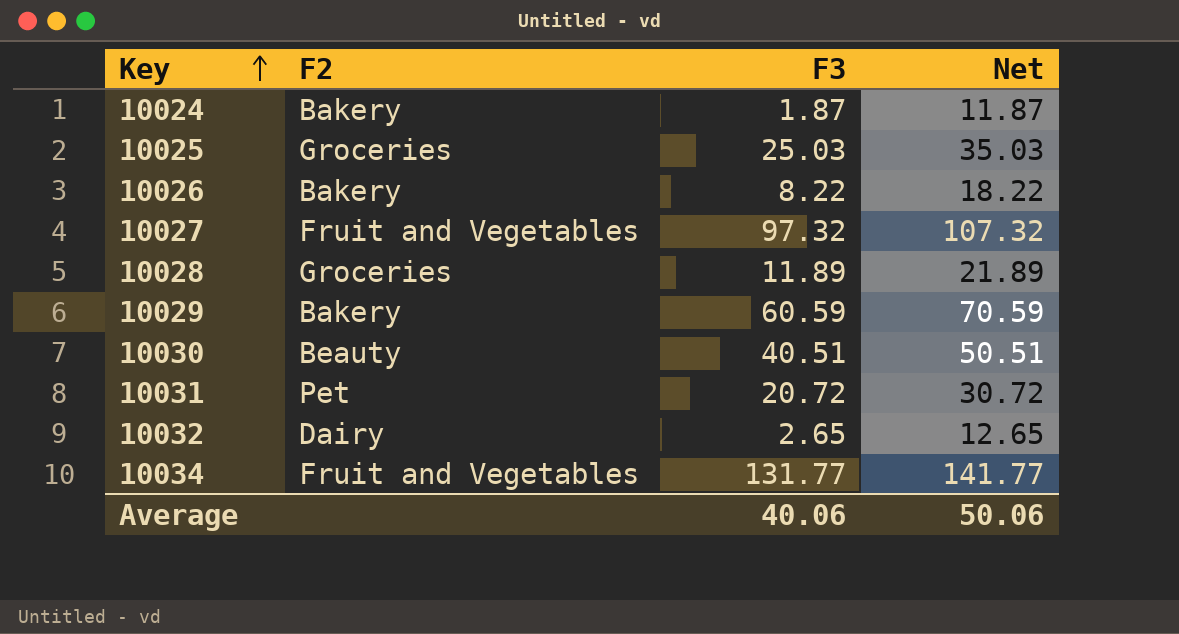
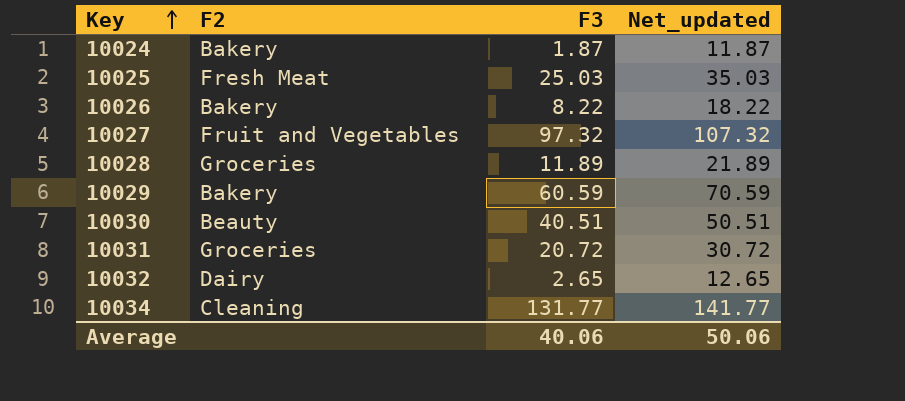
column name: Net -> Net_updated
10025 | F2: Groceries -> Fresh Meat
10031 | F2: Pet -> Groceries
10034 | F2: Fruit and Vegetables -> Cleaning

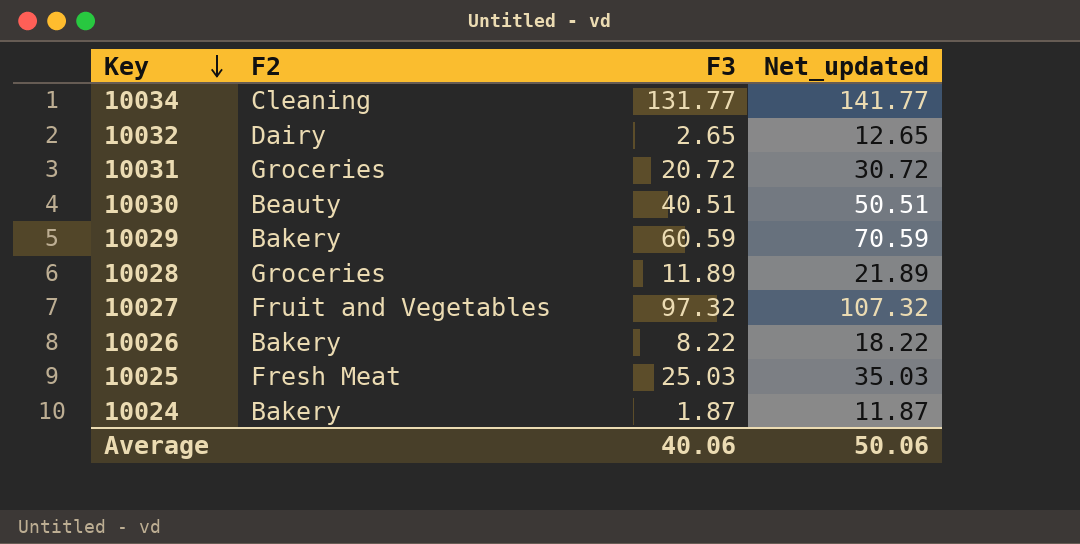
row order: Key ascending -> Key descending

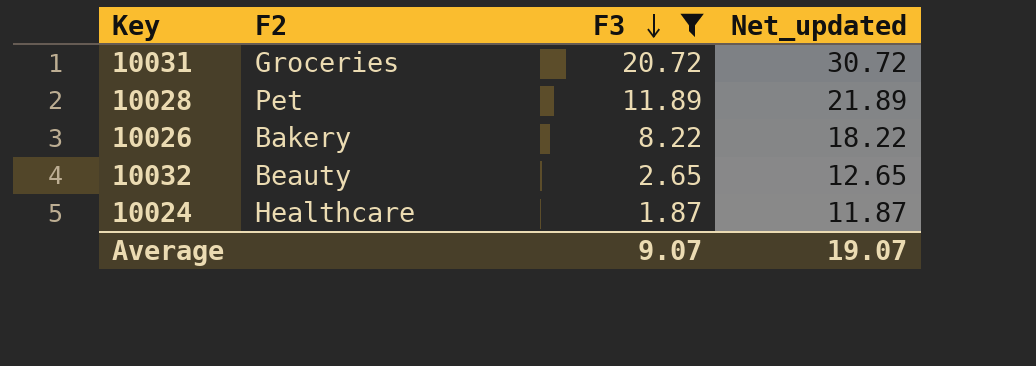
filter: none -> F3 <= 20.72
row order: Key descending -> F3 descending
10028 | F2: Groceries -> Pet
10032 | F2: Dairy -> Beauty
10024 | F2: Bakery -> Healthcare
Average | F3: 40.06 -> 9.07
Average | Net_updated: 50.06 -> 19.07

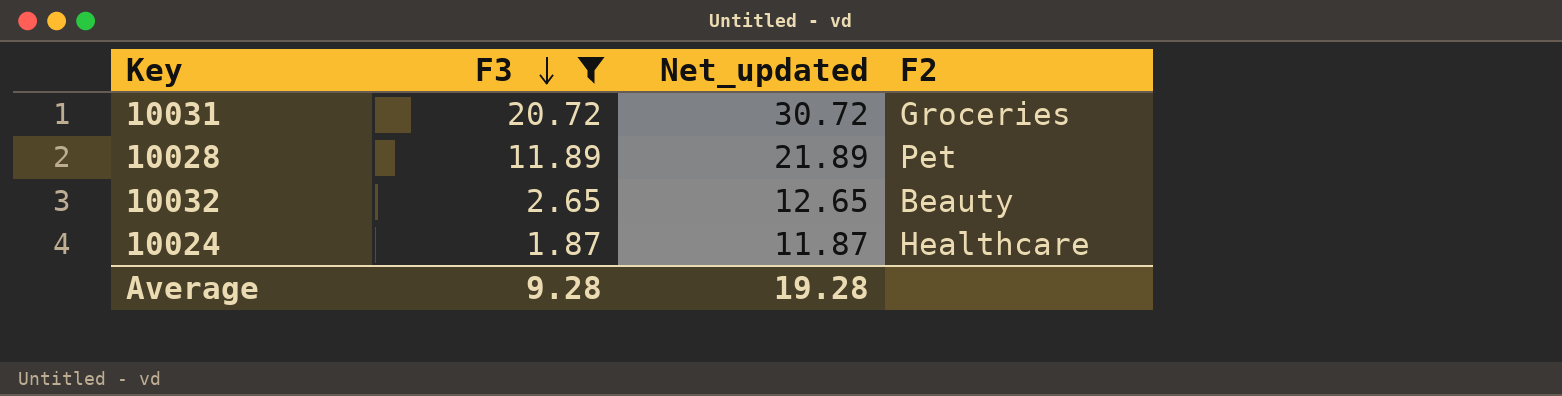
column F2 | position: 2 -> 4
row 10026: Bakery | 8.22 | 18.22 -> none
Average | F3: 9.07 -> 9.28
Average | Net_updated: 19.07 -> 19.28

